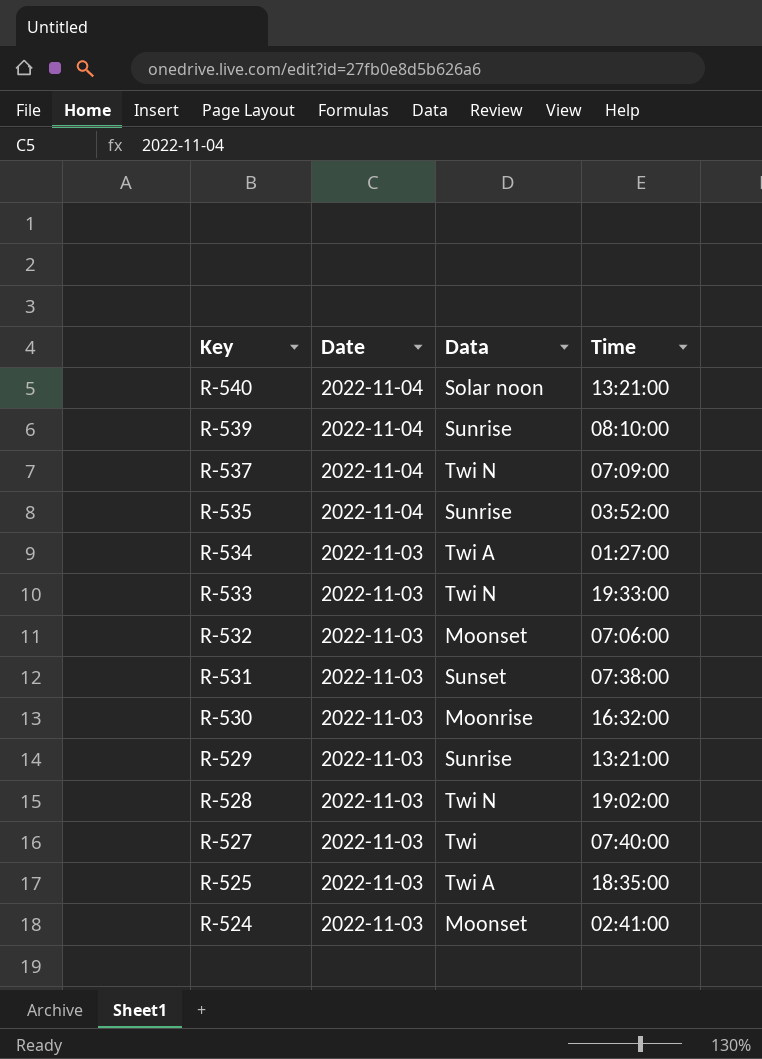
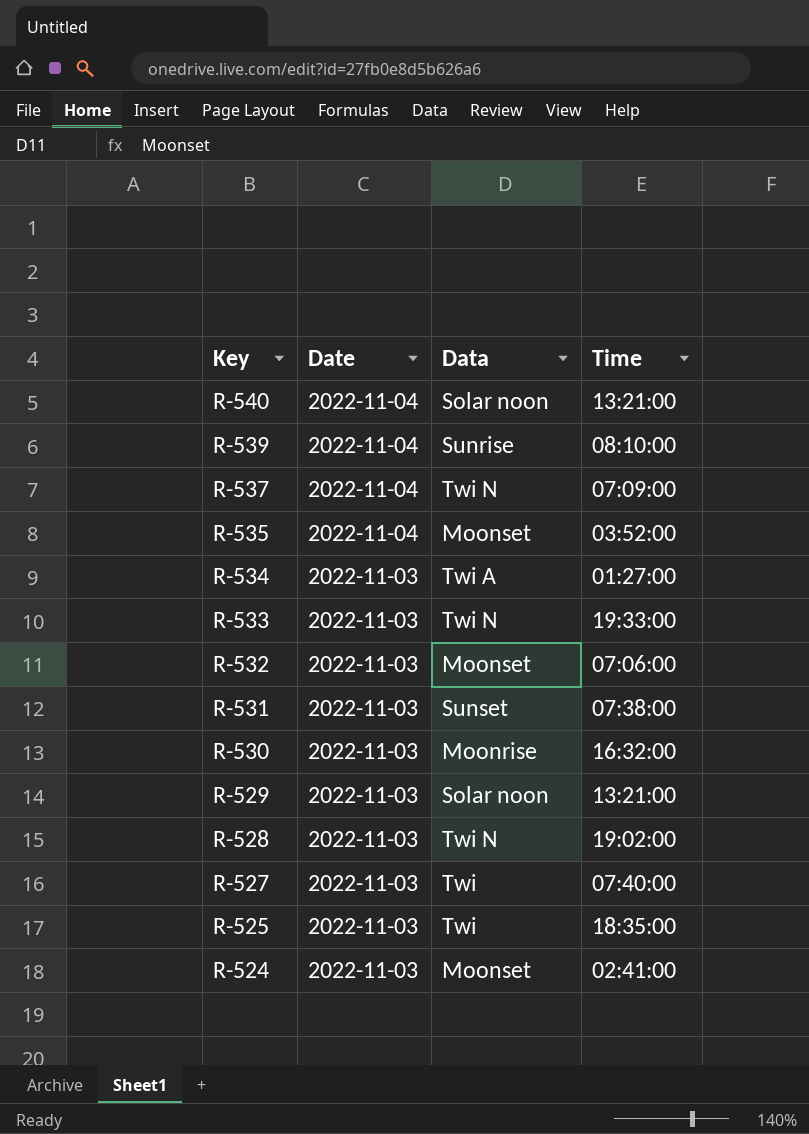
R-535 | Data: Sunrise -> Moonset
R-529 | Data: Sunrise -> Solar noon
R-525 | Data: Twi A -> Twi

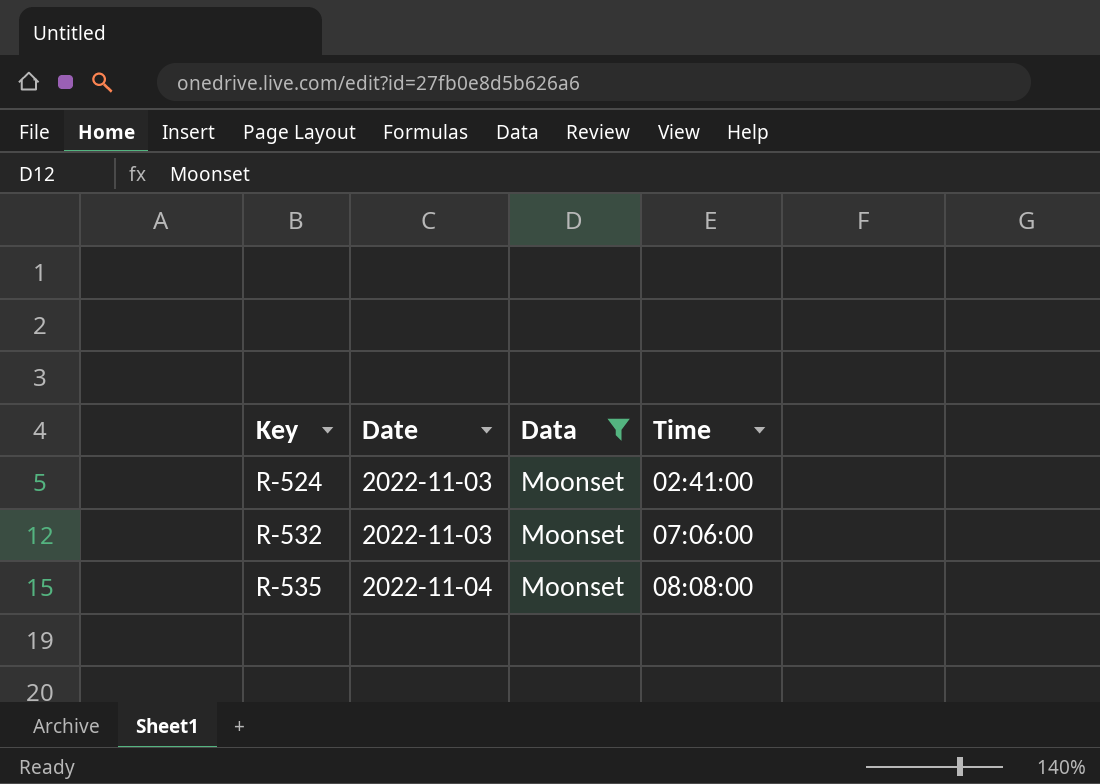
filter: none -> Data = Moonset
row order: Key descending -> Key ascending
R-535 | Time: 03:52:00 -> 08:08:00

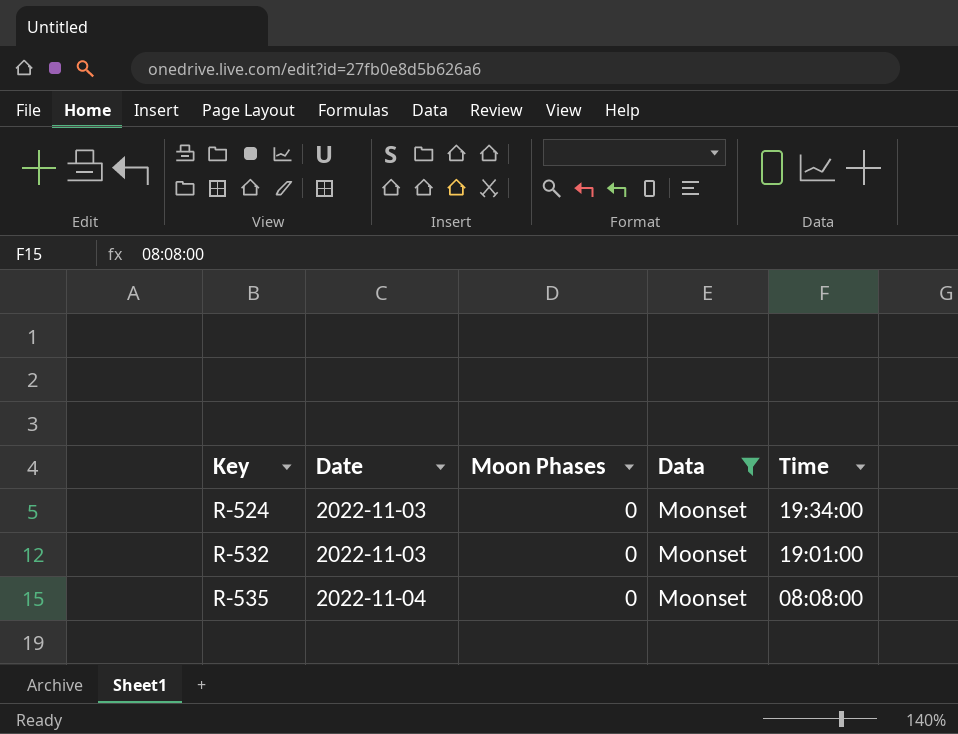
column Moon Phases | position: none -> 3
R-524 | Time: 02:41:00 -> 19:34:00
R-532 | Time: 07:06:00 -> 19:01:00

